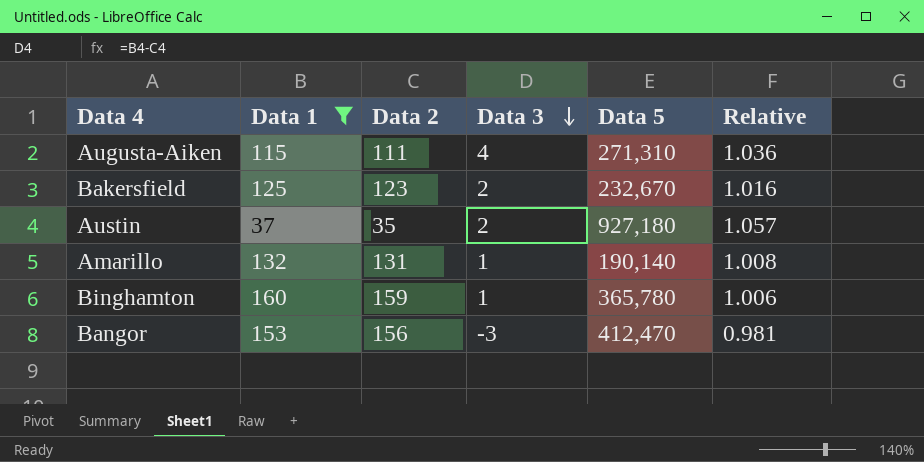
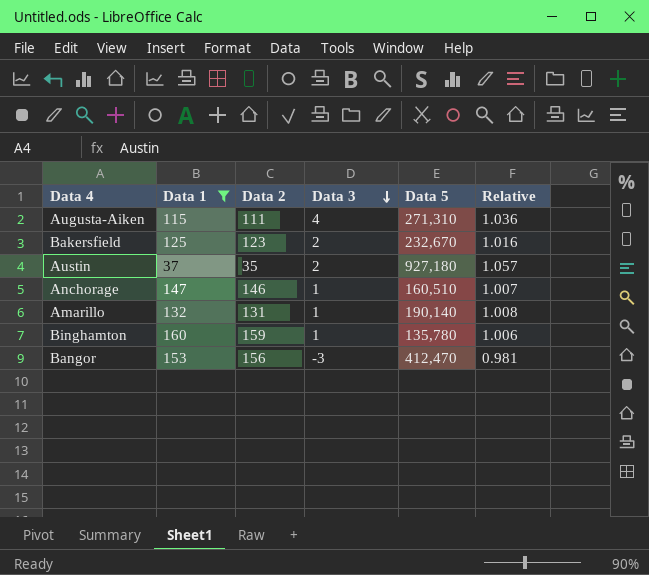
row Anchorage: none -> 147 | 146 | 1 | 160,510 | 1.007
Binghamton | Data 5: 365,780 -> 135,780

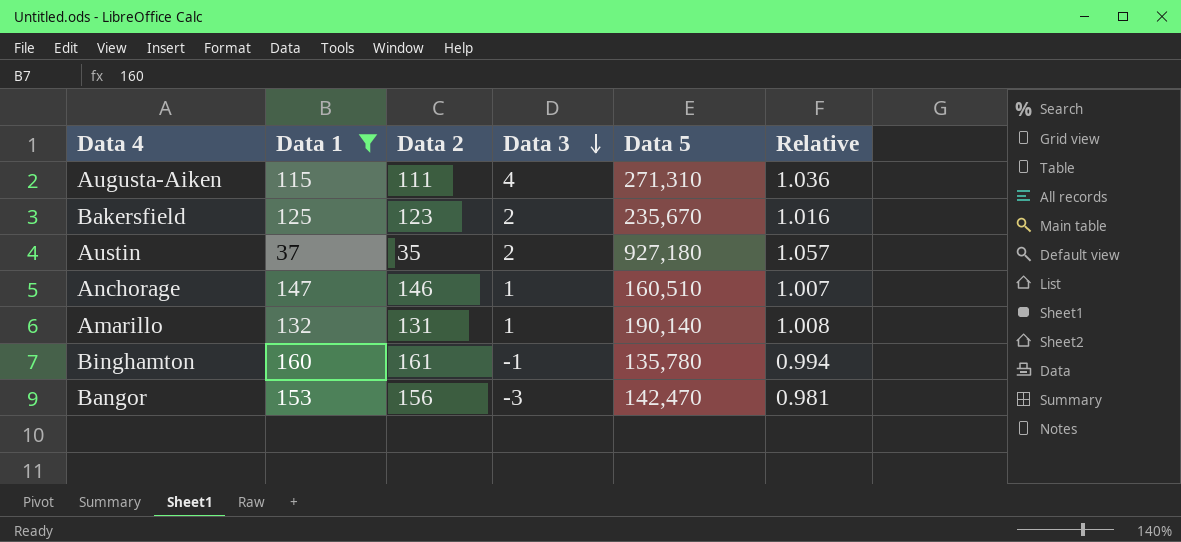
Bakersfield | Data 5: 232,670 -> 235,670
Binghamton | Data 2: 159 -> 161
Binghamton | Data 3: 1 -> -1
Binghamton | Relative: 1.006 -> 0.994
Bangor | Data 5: 412,470 -> 142,470

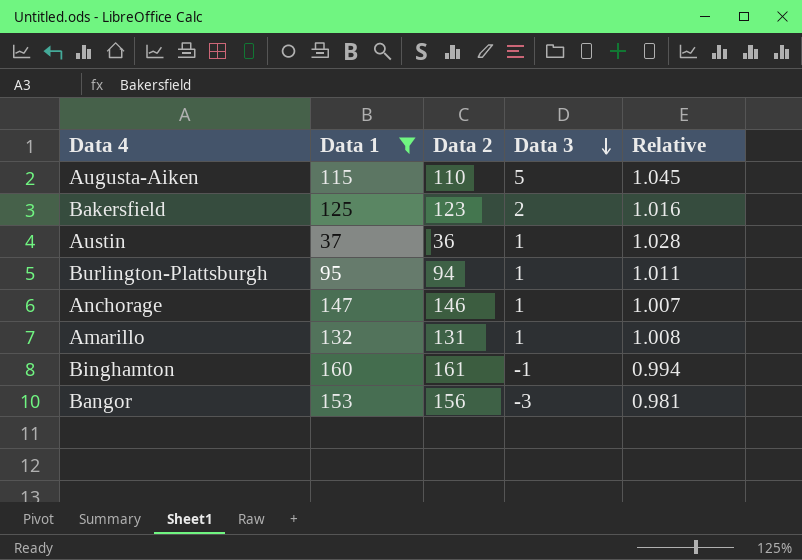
column Data 5 | position: 5 -> none
Augusta-Aiken | Data 2: 111 -> 110
Augusta-Aiken | Data 3: 4 -> 5
Augusta-Aiken | Relative: 1.036 -> 1.045
Austin | Data 2: 35 -> 36
Austin | Data 3: 2 -> 1
Austin | Relative: 1.057 -> 1.028
row Burlington-Plattsburgh: none -> 95 | 94 | 1 | 1.011

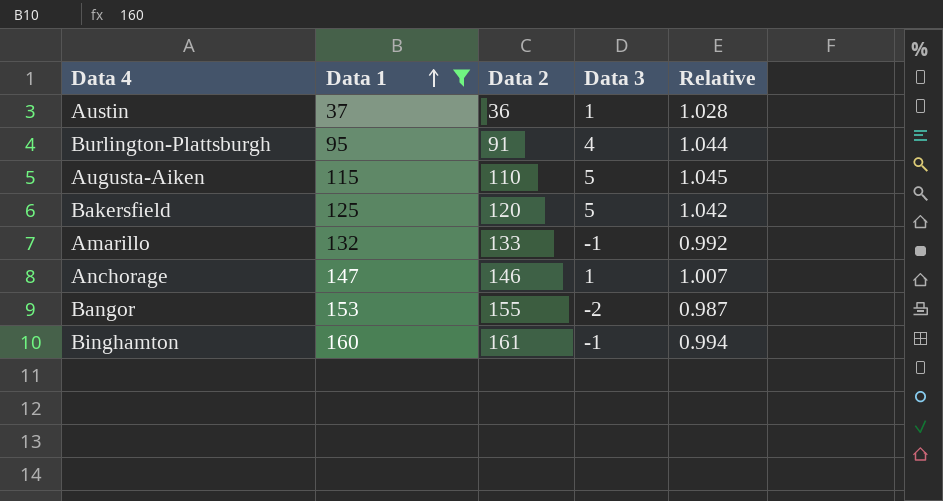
row order: Data 3 descending -> Data 1 ascending
Burlington-Plattsburgh | Data 2: 94 -> 91
Burlington-Plattsburgh | Data 3: 1 -> 4
Burlington-Plattsburgh | Relative: 1.011 -> 1.044
Bakersfield | Data 2: 123 -> 120
Bakersfield | Data 3: 2 -> 5
Bakersfield | Relative: 1.016 -> 1.042
Amarillo | Data 2: 131 -> 133
Amarillo | Data 3: 1 -> -1
Amarillo | Relative: 1.008 -> 0.992
Bangor | Data 2: 156 -> 155
Bangor | Data 3: -3 -> -2
Bangor | Relative: 0.981 -> 0.987

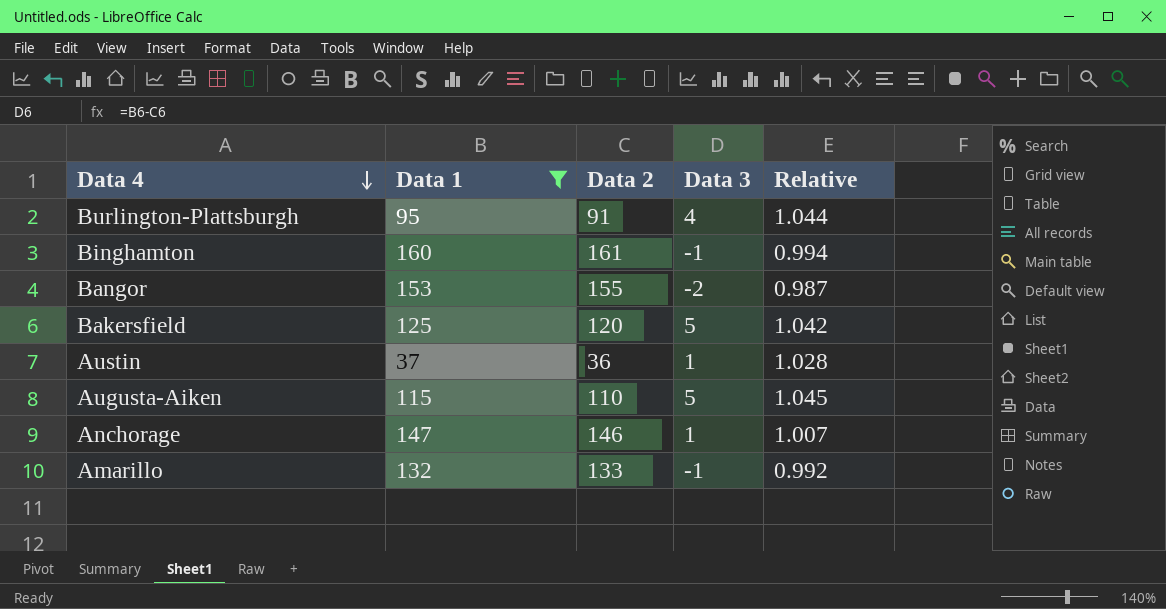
row order: Data 1 ascending -> Data 4 descending

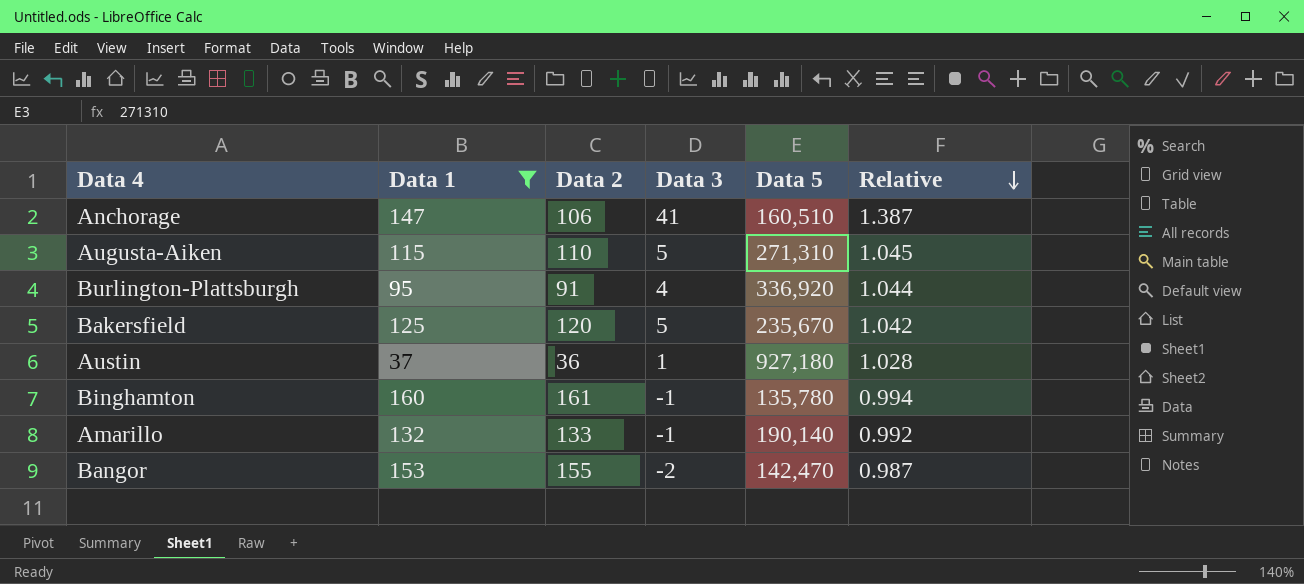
row order: Data 4 descending -> Relative descending
column Data 5 | position: none -> 5
Anchorage | Data 2: 146 -> 106
Anchorage | Data 3: 1 -> 41
Anchorage | Relative: 1.007 -> 1.387

